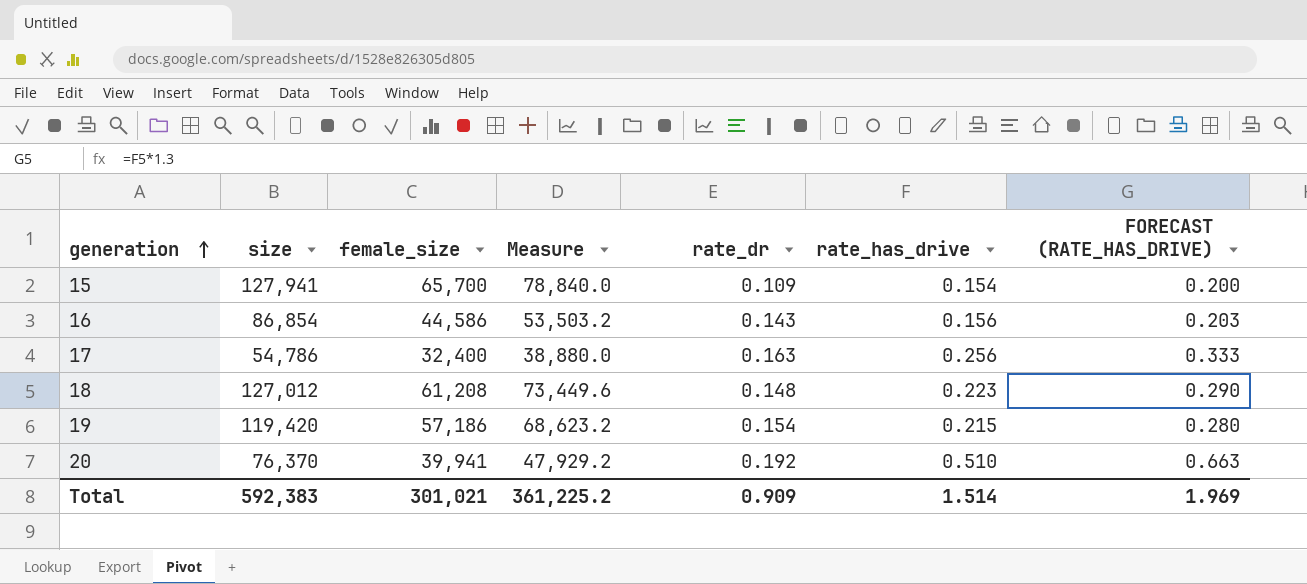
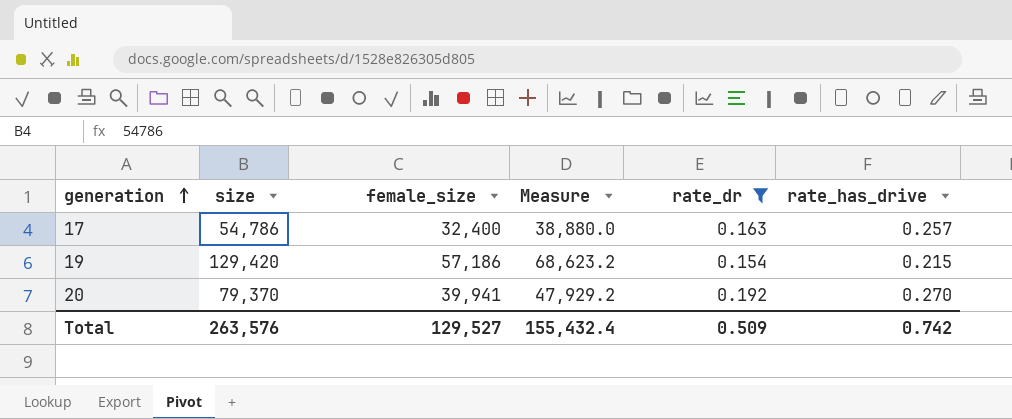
filter: none -> rate_dr >= 0.154
column FORECAST (RATE_HAS_DRIVE) | formula: [rate_has_drive] * 1.3 -> none
17 | rate_has_drive: 0.256 -> 0.257
19 | size: 119,420 -> 129,420
20 | size: 76,370 -> 79,370
20 | rate_has_drive: 0.510 -> 0.270
Total | size: 592,383 -> 263,576
Total | female_size: 301,021 -> 129,527
Total | Measure: 361,225.2 -> 155,432.4
Total | rate_dr: 0.909 -> 0.509
Total | rate_has_drive: 1.514 -> 0.742

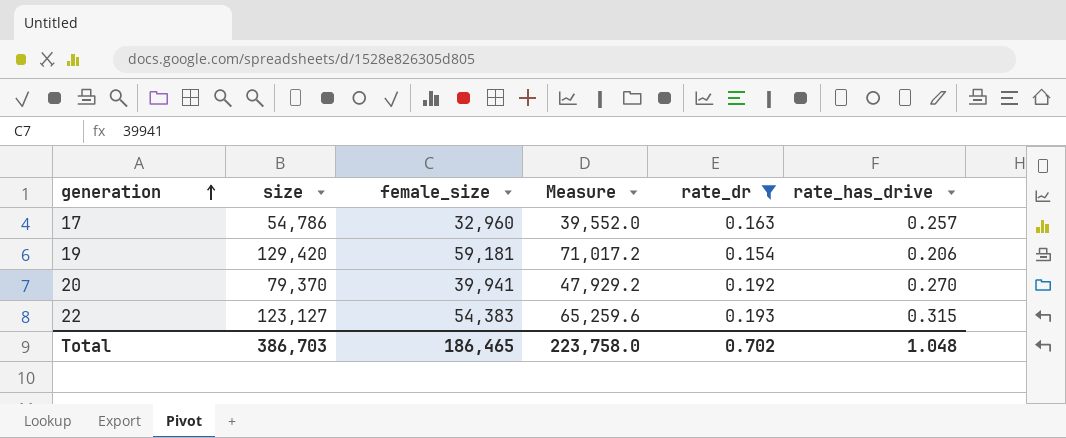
17 | female_size: 32,400 -> 32,960
17 | Measure: 38,880.0 -> 39,552.0
19 | female_size: 57,186 -> 59,181
19 | Measure: 68,623.2 -> 71,017.2
19 | rate_has_drive: 0.215 -> 0.206
row 22: none -> 123,127 | 54,383 | 65,259.6 | 0.193 | 0.315
Total | size: 263,576 -> 386,703
Total | female_size: 129,527 -> 186,465
Total | Measure: 155,432.4 -> 223,758.0
Total | rate_dr: 0.509 -> 0.702
Total | rate_has_drive: 0.742 -> 1.048

